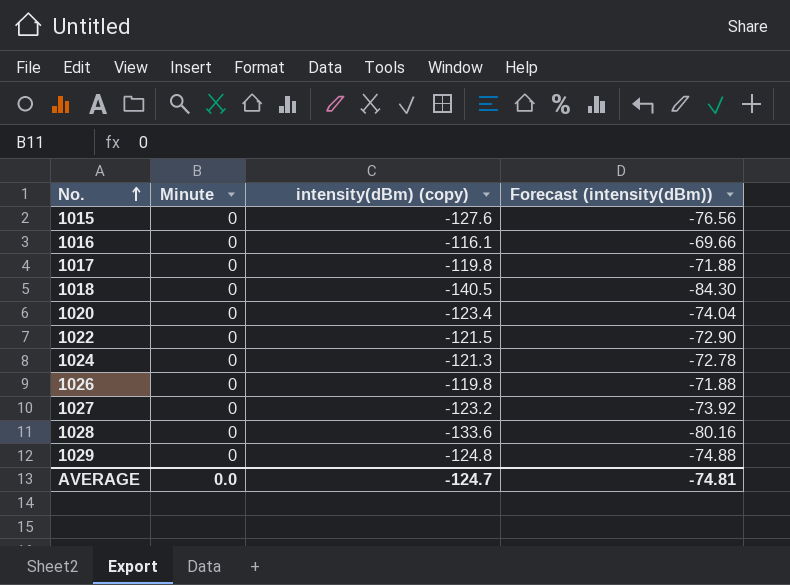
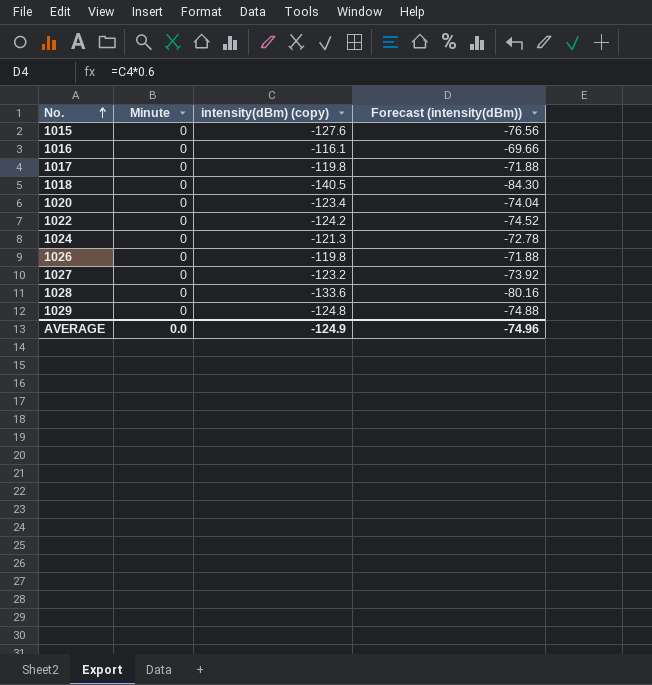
1022 | intensity(dBm) (copy): -121.5 -> -124.2
1022 | Forecast (intensity(dBm)): -72.90 -> -74.52
AVERAGE | intensity(dBm) (copy): -124.7 -> -124.9
AVERAGE | Forecast (intensity(dBm)): -74.81 -> -74.96

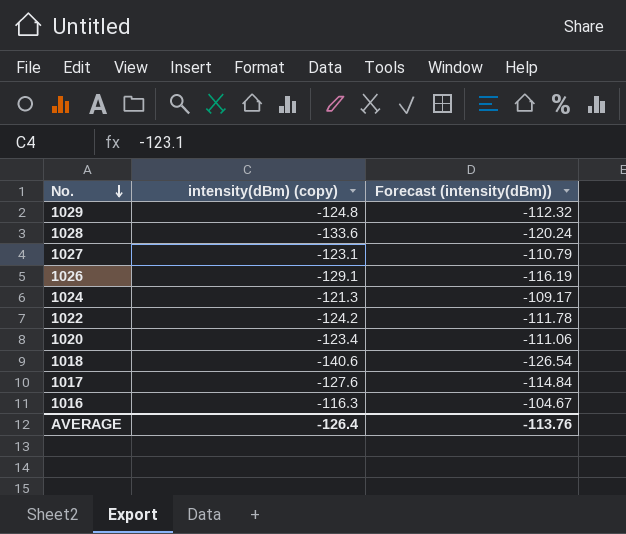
row order: No. ascending -> No. descending
column Minute | position: 2 -> none
column Forecast (intensity(dBm)) | formula: [intensity(dBm) (copy)] * 0.6 -> [intensity(dBm) (copy)] * 0.9
row 1015: 0 | -127.6 | -76.56 -> none
1027 | intensity(dBm) (copy): -123.2 -> -123.1
1026 | intensity(dBm) (copy): -119.8 -> -129.1
1018 | intensity(dBm) (copy): -140.5 -> -140.6
1017 | intensity(dBm) (copy): -119.8 -> -127.6
1016 | intensity(dBm) (copy): -116.1 -> -116.3
AVERAGE | intensity(dBm) (copy): -124.9 -> -126.4
AVERAGE | Forecast (intensity(dBm)): -74.96 -> -113.76

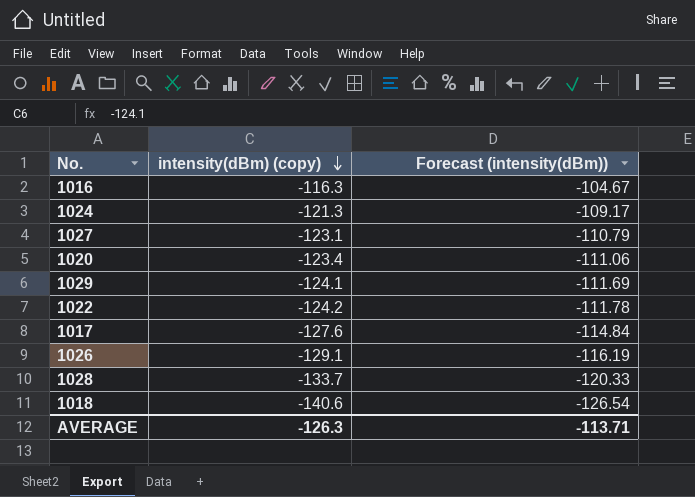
row order: No. descending -> intensity(dBm) (copy) descending
1029 | intensity(dBm) (copy): -124.8 -> -124.1
1029 | Forecast (intensity(dBm)): -112.32 -> -111.69
1028 | intensity(dBm) (copy): -133.6 -> -133.7
1028 | Forecast (intensity(dBm)): -120.24 -> -120.33
AVERAGE | intensity(dBm) (copy): -126.4 -> -126.3
AVERAGE | Forecast (intensity(dBm)): -113.76 -> -113.71

